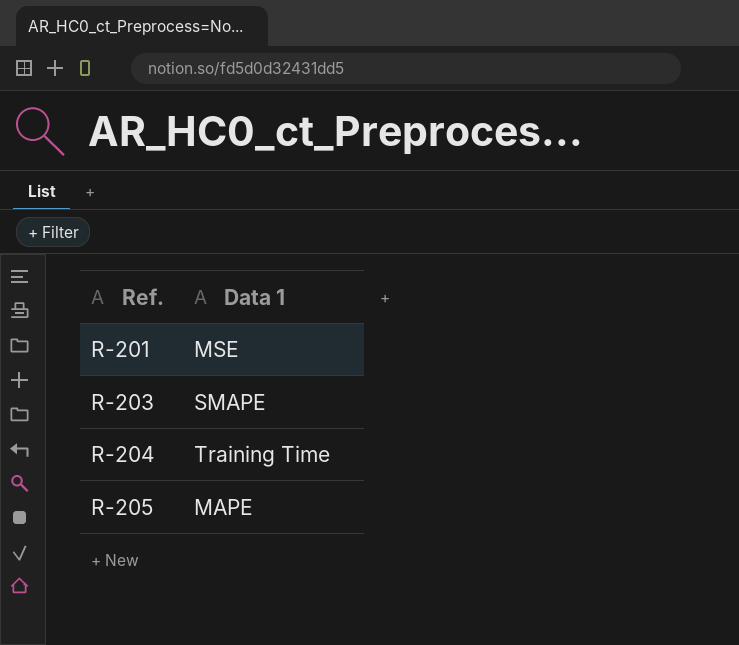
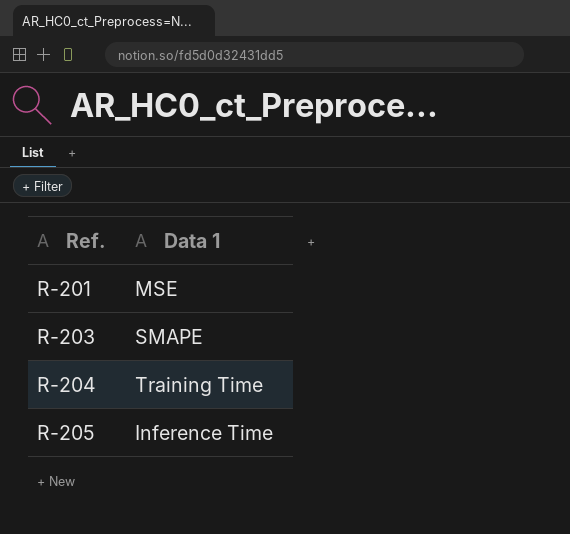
R-205 | Data 1: MAPE -> Inference Time

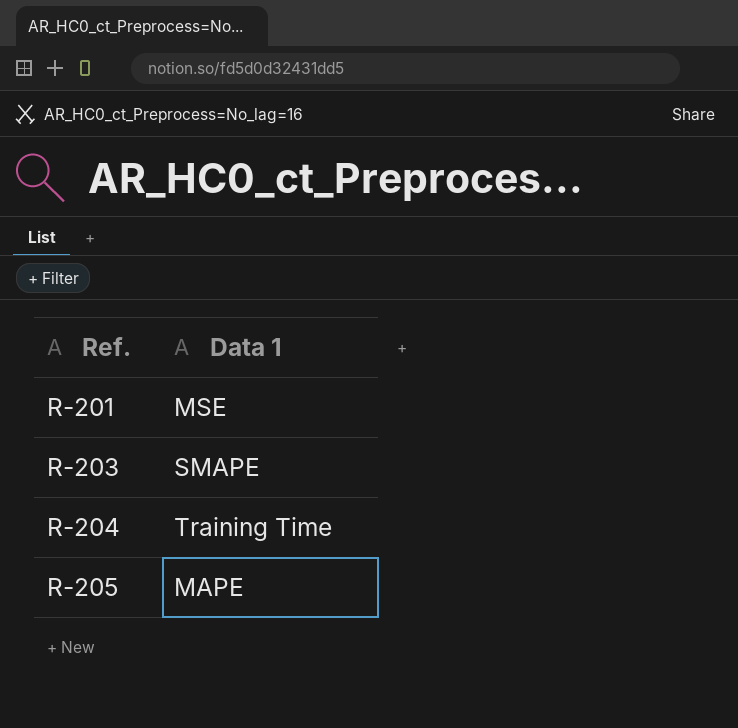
R-205 | Data 1: Inference Time -> MAPE

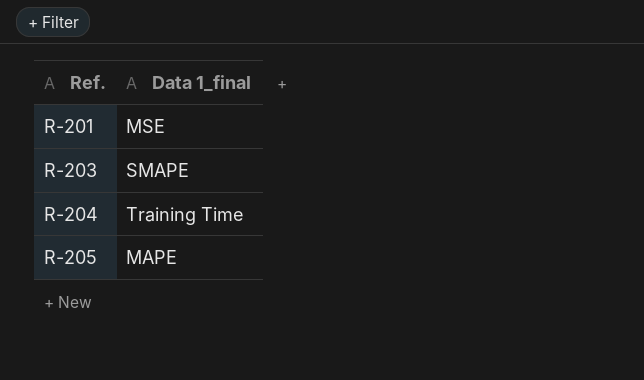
column name: Data 1 -> Data 1_final

